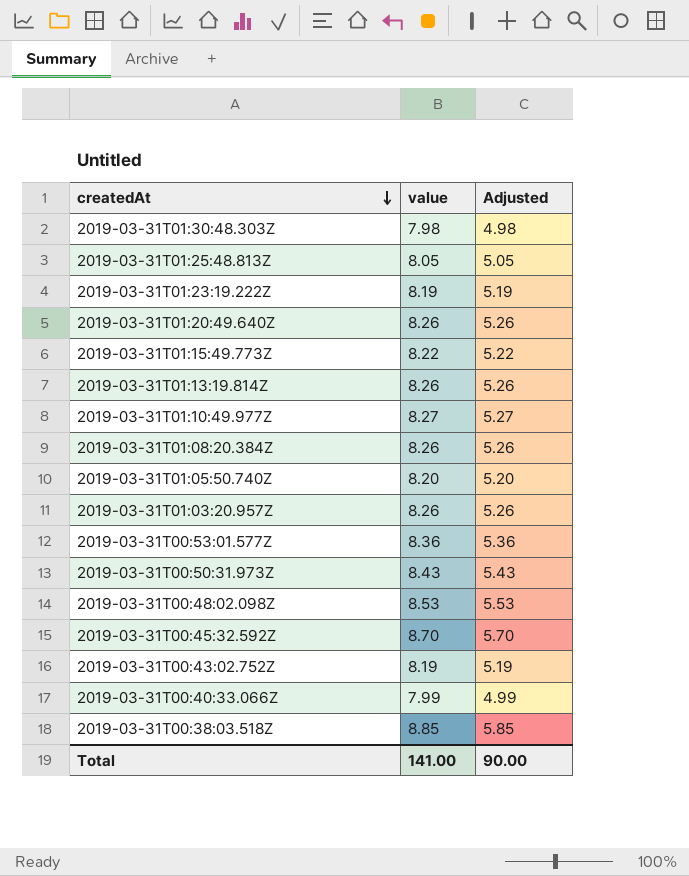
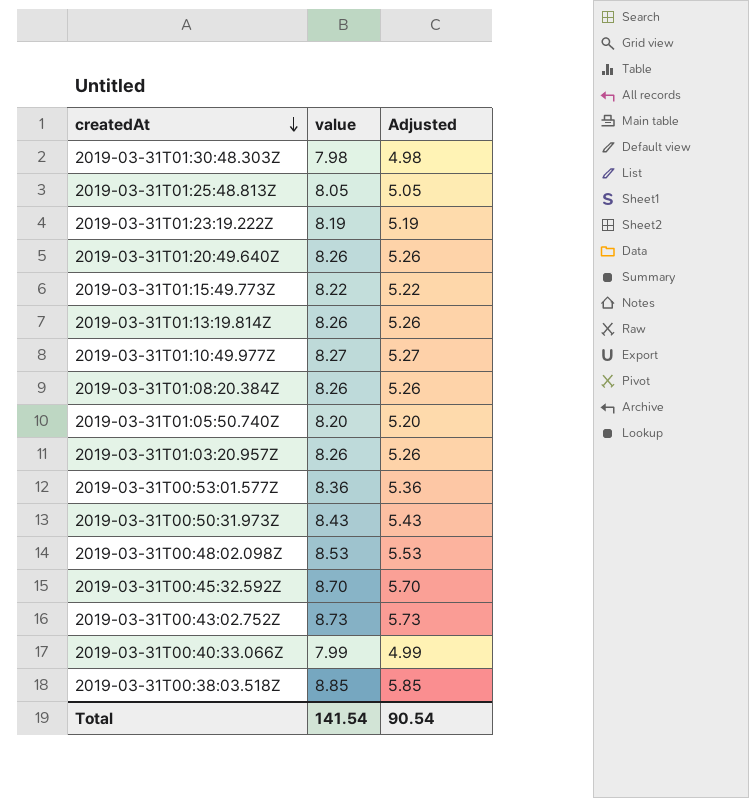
2019-03-31T00:43:02.752Z | value: 8.19 -> 8.73
2019-03-31T00:43:02.752Z | Adjusted: 5.19 -> 5.73
Total | value: 141.00 -> 141.54
Total | Adjusted: 90.00 -> 90.54

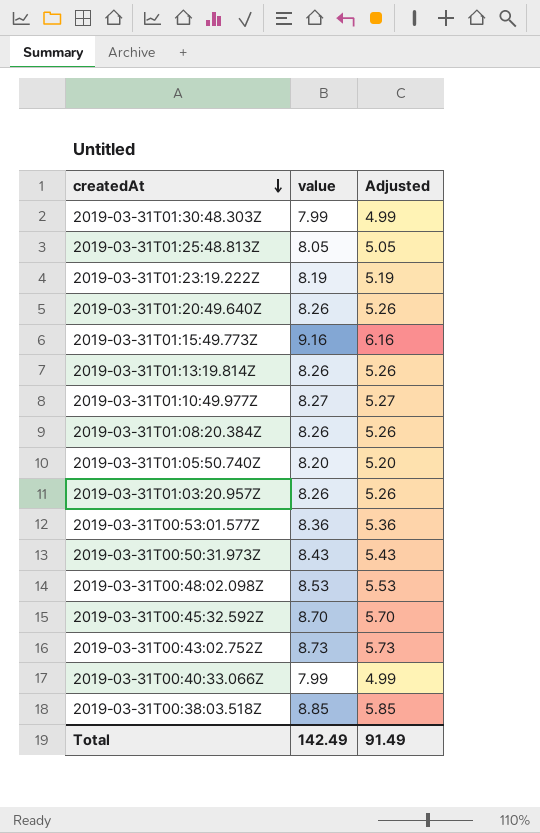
2019-03-31T01:30:48.303Z | value: 7.98 -> 7.99
2019-03-31T01:30:48.303Z | Adjusted: 4.98 -> 4.99
2019-03-31T01:15:49.773Z | value: 8.22 -> 9.16
2019-03-31T01:15:49.773Z | Adjusted: 5.22 -> 6.16
Total | value: 141.54 -> 142.49
Total | Adjusted: 90.54 -> 91.49

